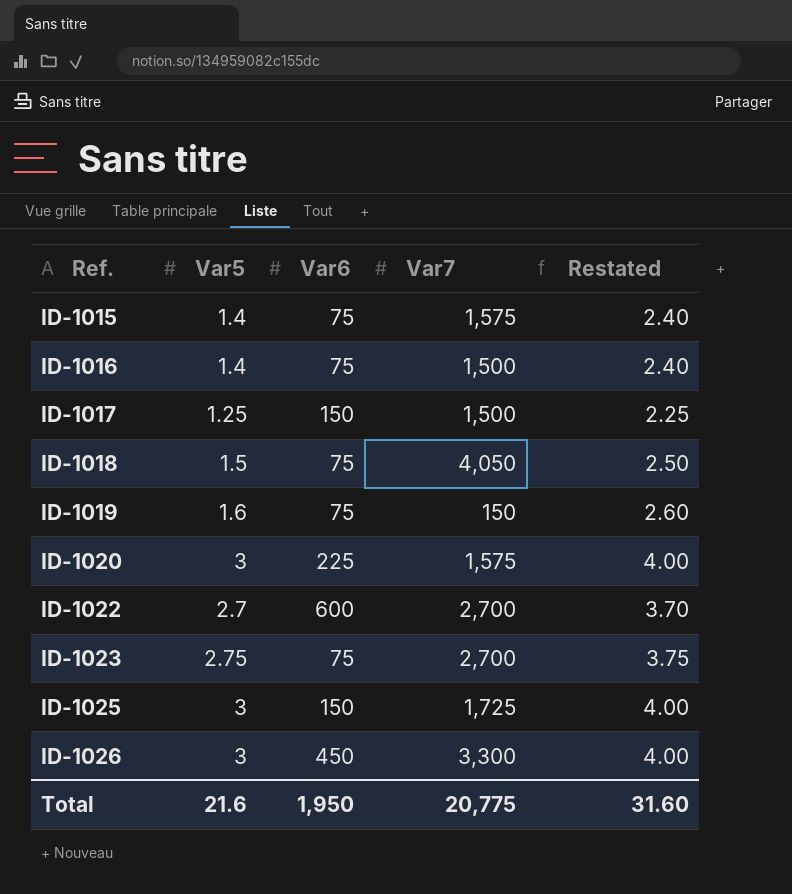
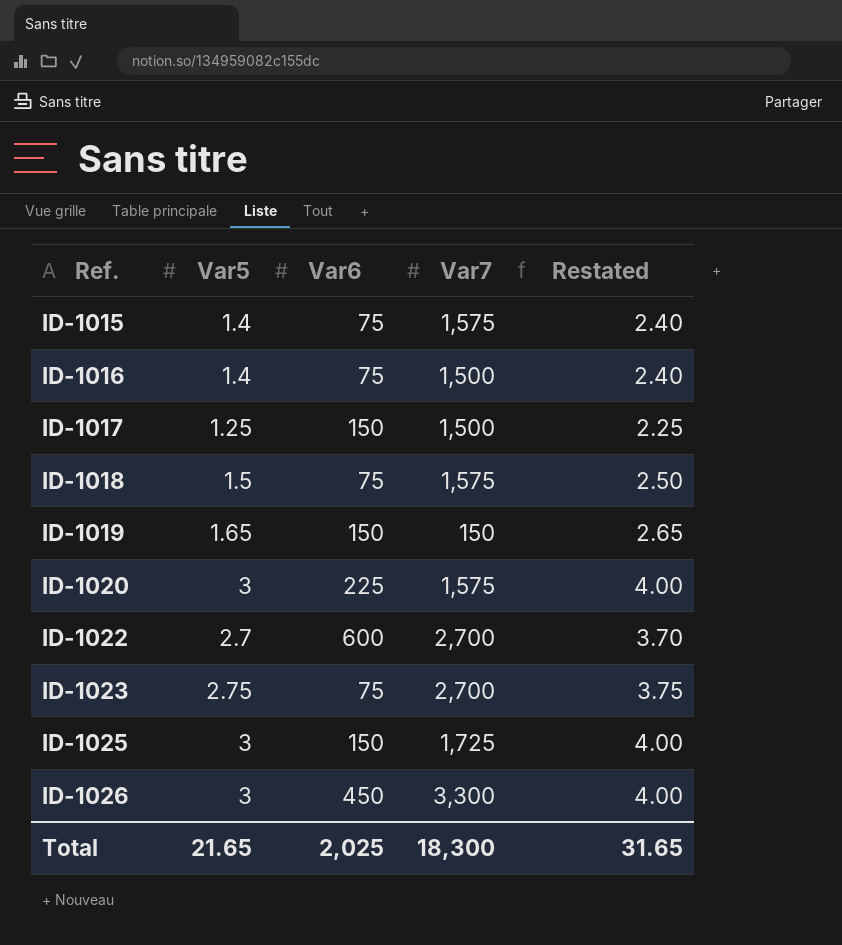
ID-1018 | Var7: 4,050 -> 1,575
ID-1019 | Var5: 1.6 -> 1.65
ID-1019 | Var6: 75 -> 150
ID-1019 | Restated: 2.60 -> 2.65
Total | Var5: 21.6 -> 21.65
Total | Var6: 1,950 -> 2,025
Total | Var7: 20,775 -> 18,300
Total | Restated: 31.60 -> 31.65

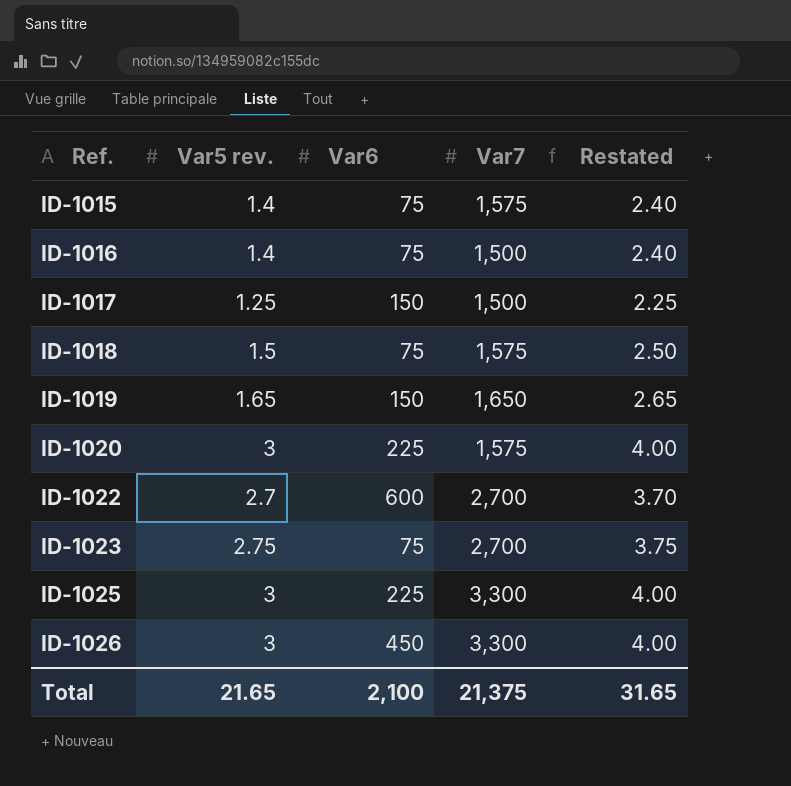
column name: Var5 -> Var5 rev.
ID-1019 | Var7: 150 -> 1,650
ID-1025 | Var6: 150 -> 225
ID-1025 | Var7: 1,725 -> 3,300
Total | Var6: 2,025 -> 2,100
Total | Var7: 18,300 -> 21,375

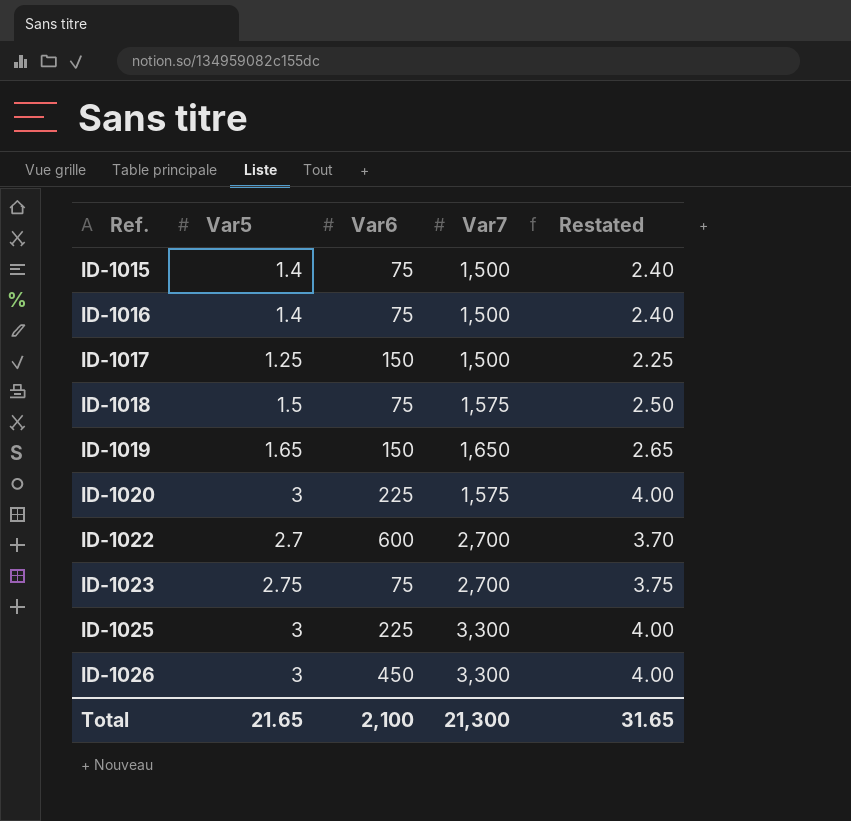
column name: Var5 rev. -> Var5
ID-1015 | Var7: 1,575 -> 1,500
Total | Var7: 21,375 -> 21,300

